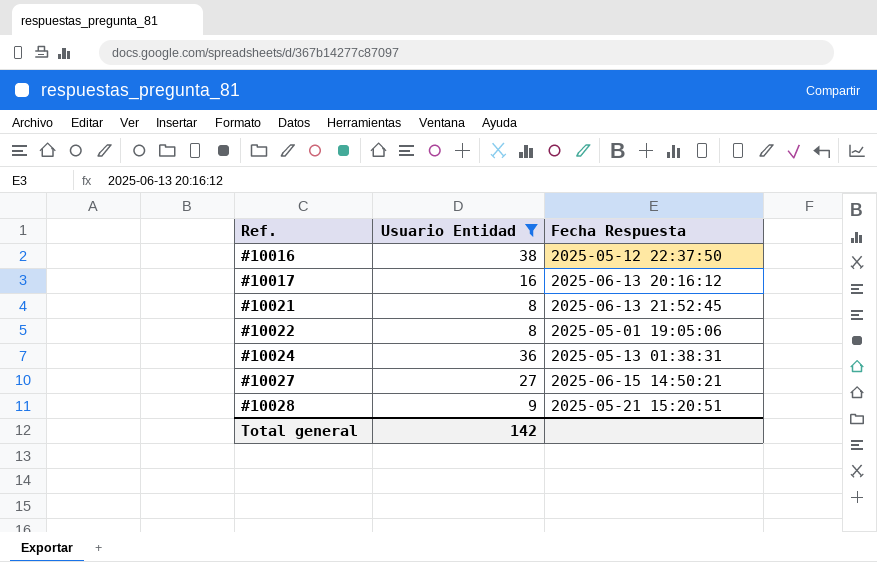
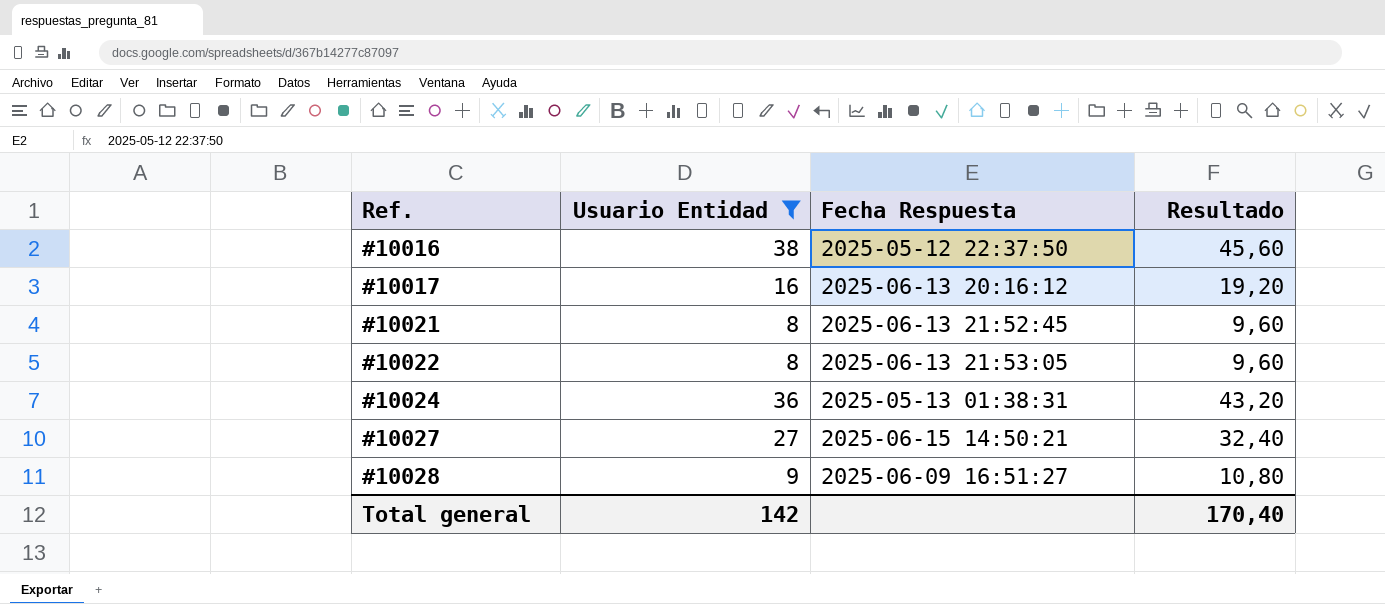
column Resultado | formula: none -> [Usuario Entidad] * 1,2
#10022 | Fecha Respuesta: 2025-05-01 19:05:06 -> 2025-06-13 21:53:05
#10028 | Fecha Respuesta: 2025-05-21 15:20:51 -> 2025-06-09 16:51:27

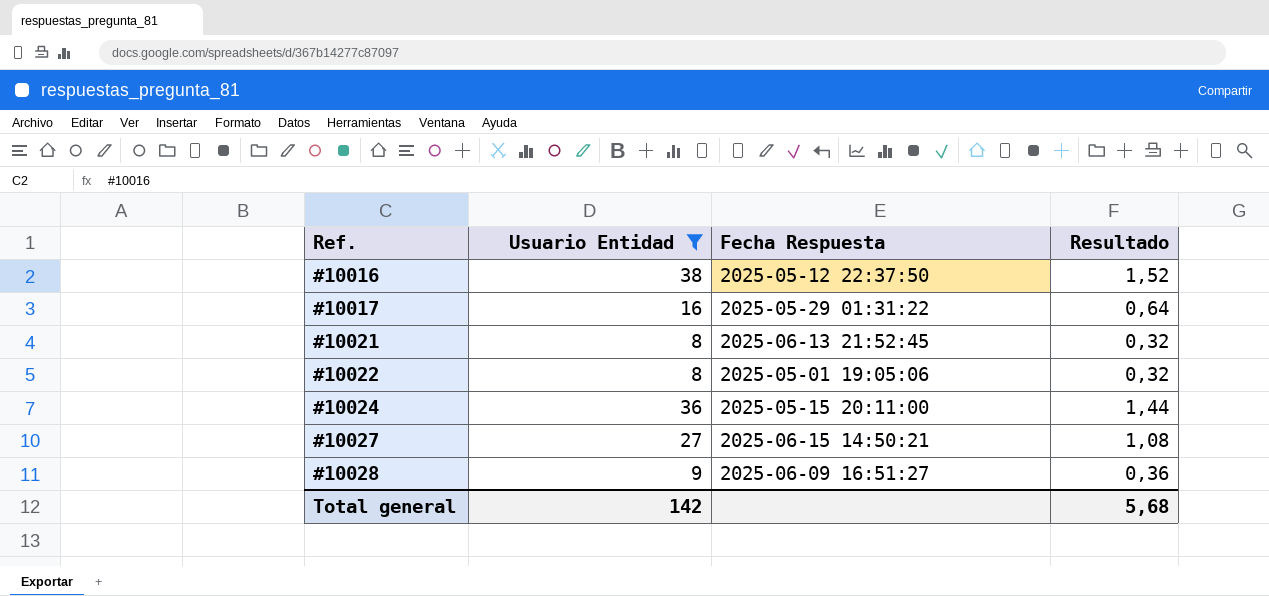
column Resultado | formula: [Usuario Entidad] * 1,2 -> [Usuario Entidad] * 0,04
#10017 | Fecha Respuesta: 2025-06-13 20:16:12 -> 2025-05-29 01:31:22
#10022 | Fecha Respuesta: 2025-06-13 21:53:05 -> 2025-05-01 19:05:06
#10024 | Fecha Respuesta: 2025-05-13 01:38:31 -> 2025-05-15 20:11:00
Total general | Resultado: 170,40 -> 5,68

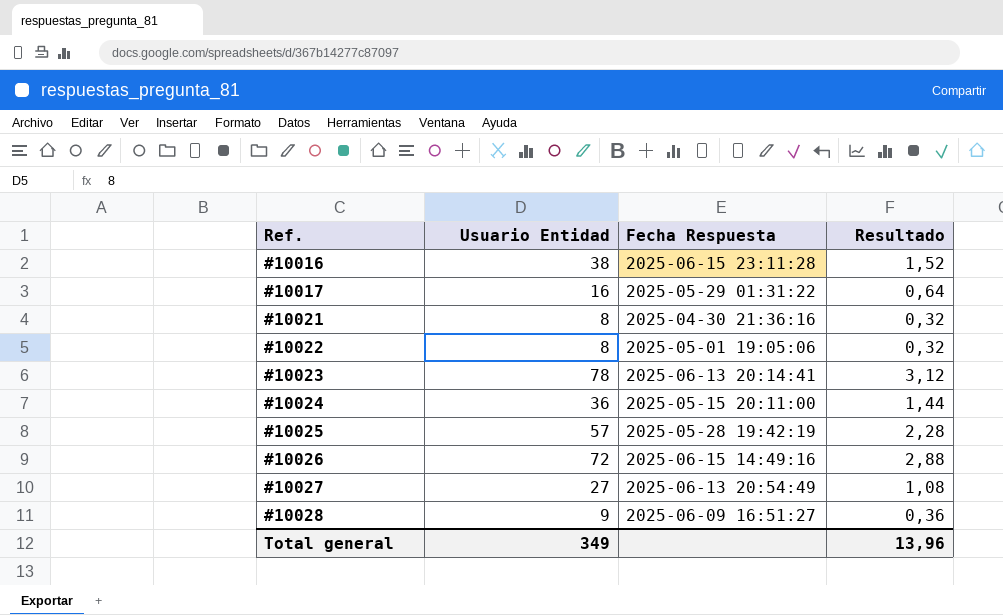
filter: Usuario Entidad <= 38 -> none
#10016 | Fecha Respuesta: 2025-05-12 22:37:50 -> 2025-06-15 23:11:28
#10021 | Fecha Respuesta: 2025-06-13 21:52:45 -> 2025-04-30 21:36:16
#10027 | Fecha Respuesta: 2025-06-15 14:50:21 -> 2025-06-13 20:54:49
Total general | Usuario Entidad: 142 -> 349
Total general | Resultado: 5,68 -> 13,96

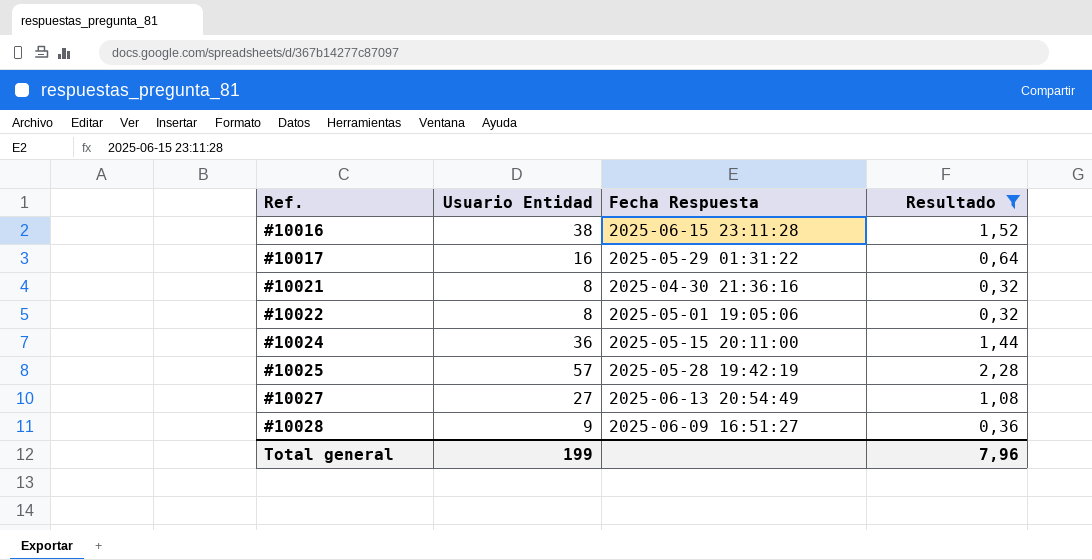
filter: none -> Resultado <= 2,28
Total general | Usuario Entidad: 349 -> 199
Total general | Resultado: 13,96 -> 7,96

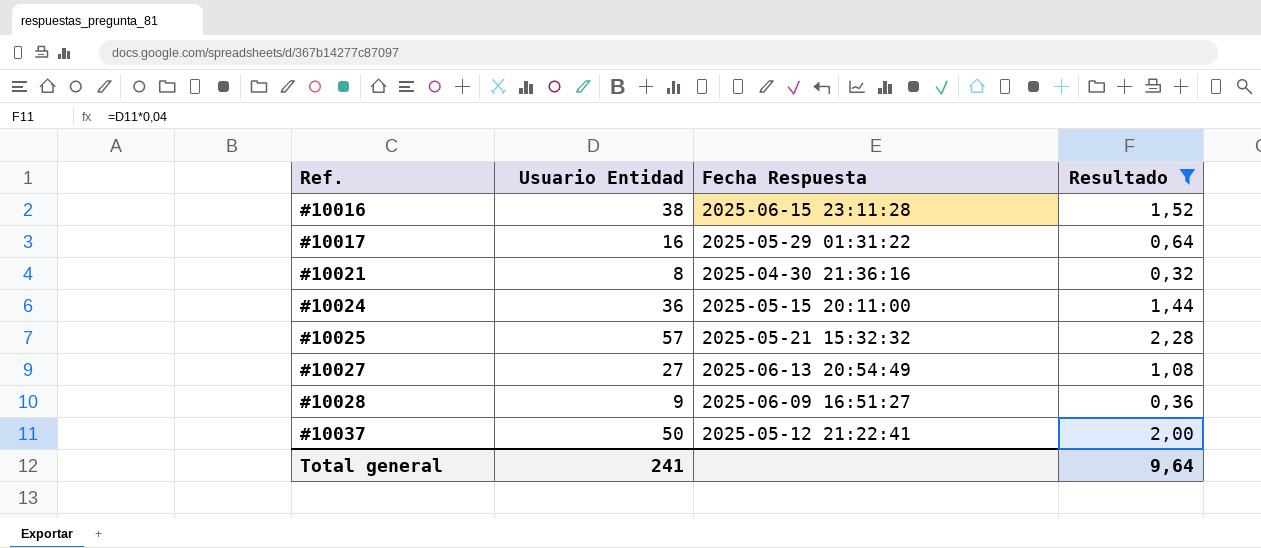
row #10022: 8 | 2025-05-01 19:05:06 | 0,32 -> none
#10025 | Fecha Respuesta: 2025-05-28 19:42:19 -> 2025-05-21 15:32:32
row #10037: none -> 50 | 2025-05-12 21:22:41 | 2,00
Total general | Usuario Entidad: 199 -> 241
Total general | Resultado: 7,96 -> 9,64

